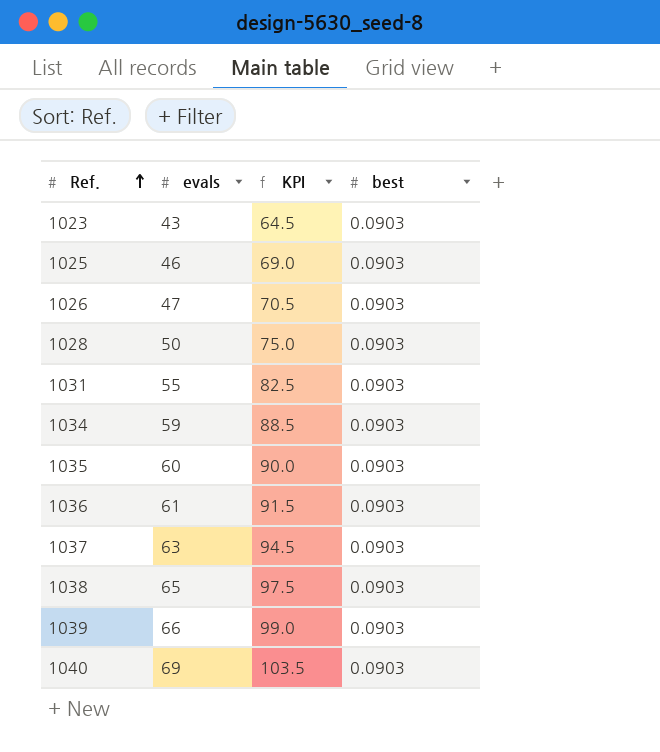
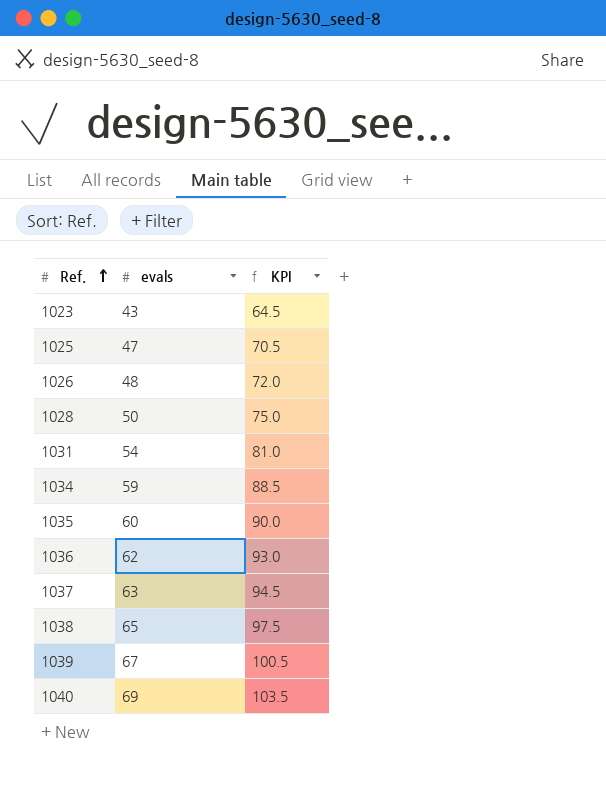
column best | position: 4 -> none
1025 | evals: 46 -> 47
1025 | KPI: 69.0 -> 70.5
1026 | evals: 47 -> 48
1026 | KPI: 70.5 -> 72.0
1031 | evals: 55 -> 54
1031 | KPI: 82.5 -> 81.0
1036 | evals: 61 -> 62
1036 | KPI: 91.5 -> 93.0
1039 | evals: 66 -> 67
1039 | KPI: 99.0 -> 100.5

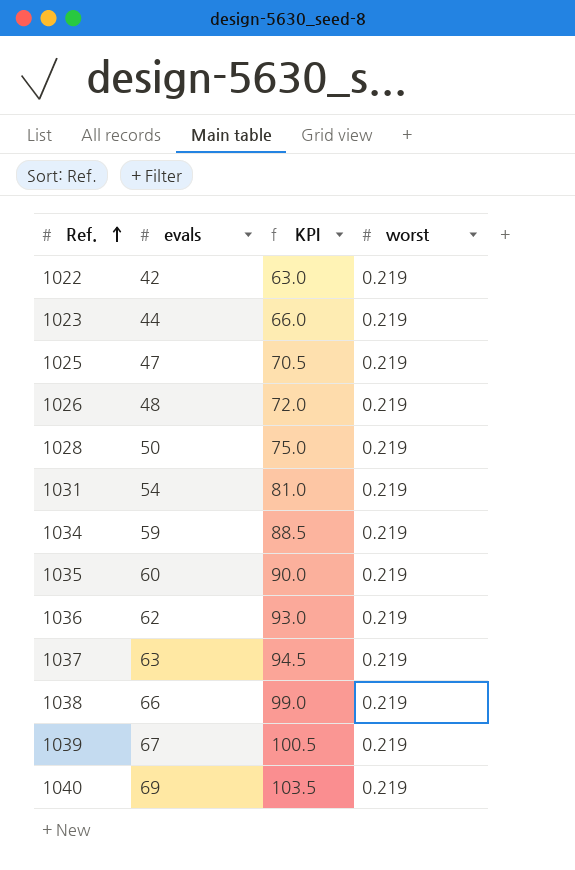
column worst | position: none -> 4
row 1022: none -> 42 | 63.0 | 0.219
1023 | evals: 43 -> 44
1023 | KPI: 64.5 -> 66.0
1038 | evals: 65 -> 66
1038 | KPI: 97.5 -> 99.0

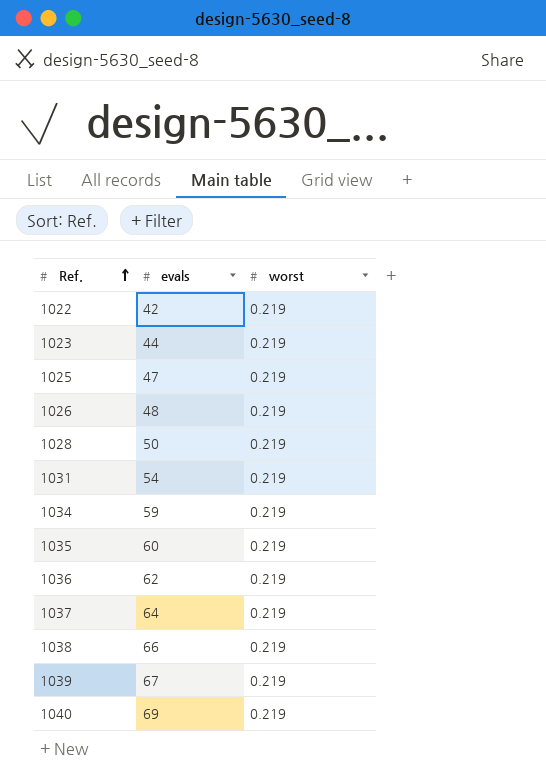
column KPI | formula: [evals] * 1.5 -> none
1037 | evals: 63 -> 64

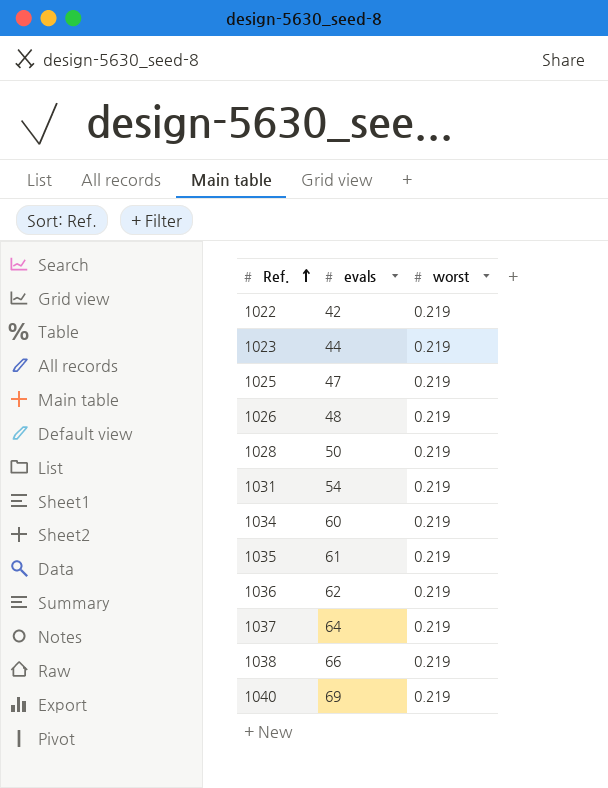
row 1039: 67 | 0.219 -> none
1034 | evals: 59 -> 60
1035 | evals: 60 -> 61

